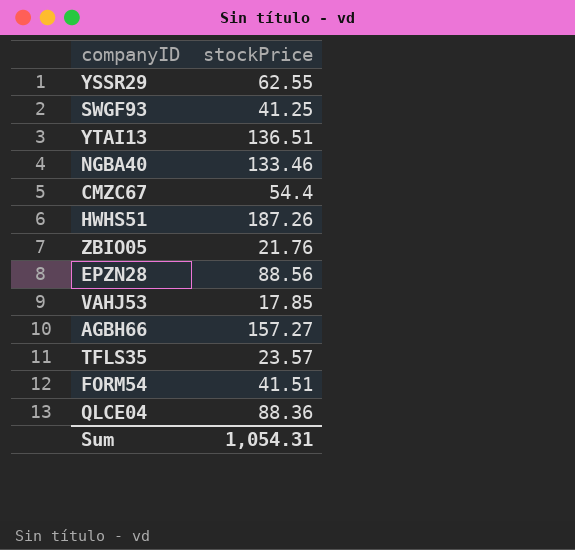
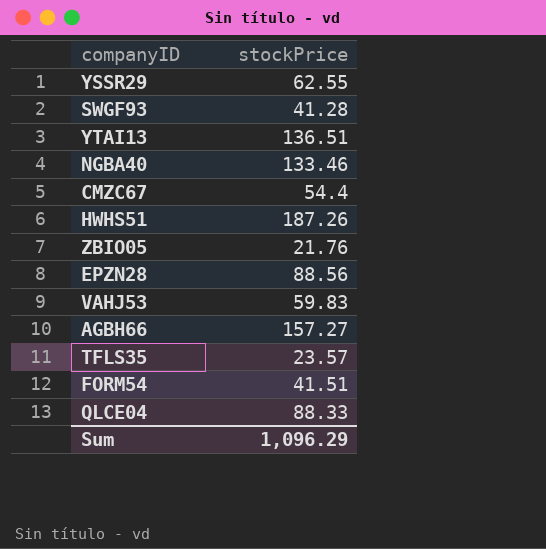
SWGF93 | stockPrice: 41.25 -> 41.28
VAHJ53 | stockPrice: 17.85 -> 59.83
QLCE04 | stockPrice: 88.36 -> 88.33
Sum | stockPrice: 1,054.31 -> 1,096.29

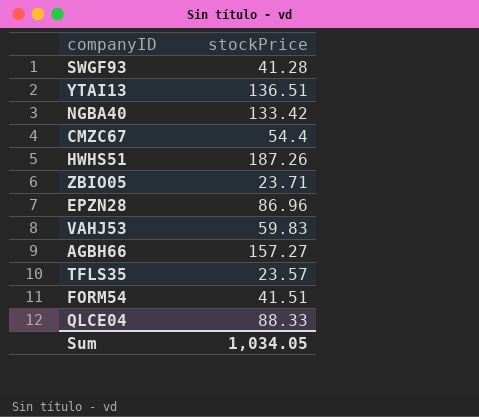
row YSSR29: 62.55 -> none
NGBA40 | stockPrice: 133.46 -> 133.42
ZBIO05 | stockPrice: 21.76 -> 23.71
EPZN28 | stockPrice: 88.56 -> 86.96
Sum | stockPrice: 1,096.29 -> 1,034.05

